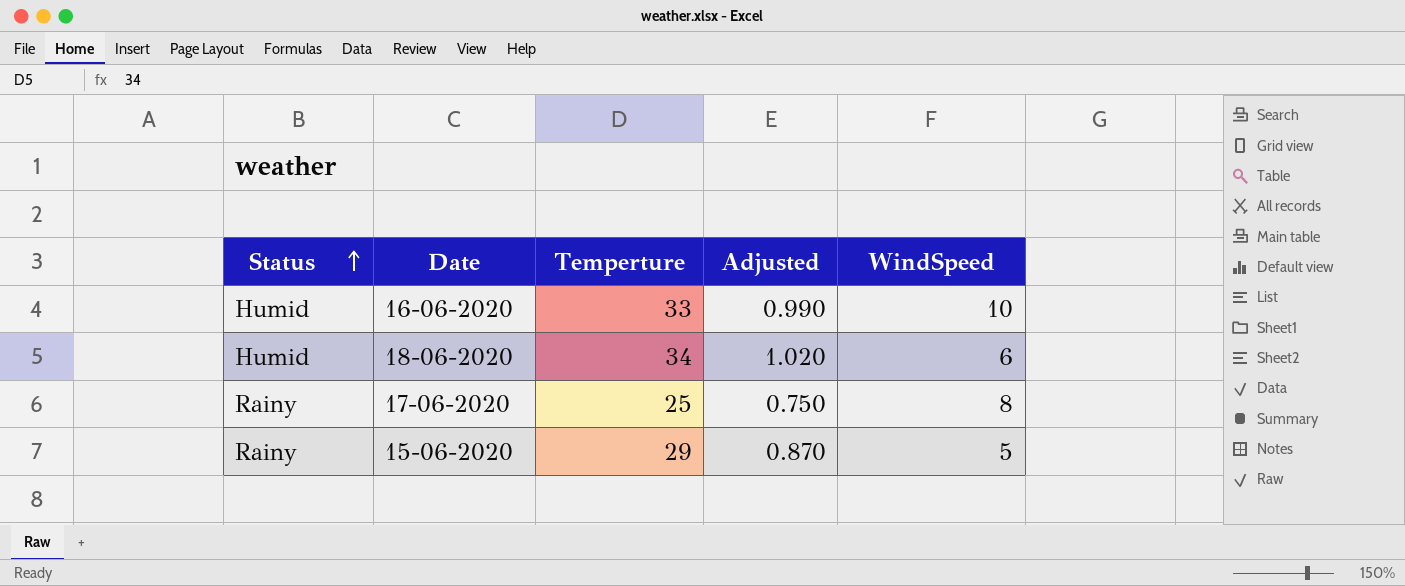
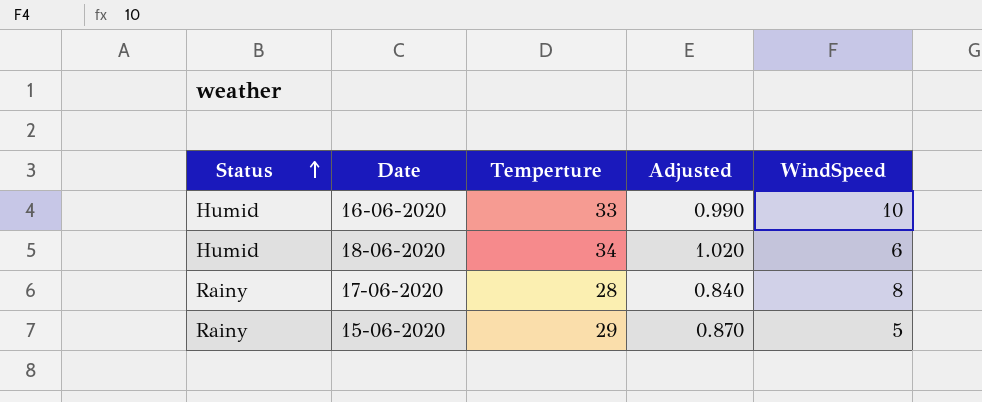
17-06-2020 | Temperture: 25 -> 28
17-06-2020 | Adjusted: 0.750 -> 0.840

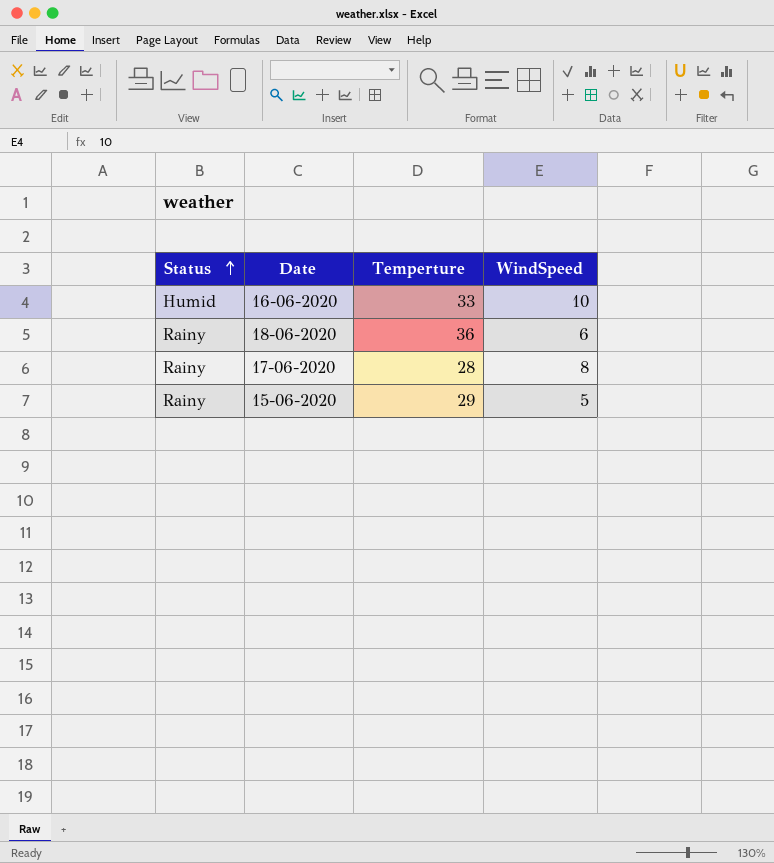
column Adjusted | formula: [Temperture] * 0.03 -> none
18-06-2020 | Status: Humid -> Rainy
18-06-2020 | Temperture: 34 -> 36

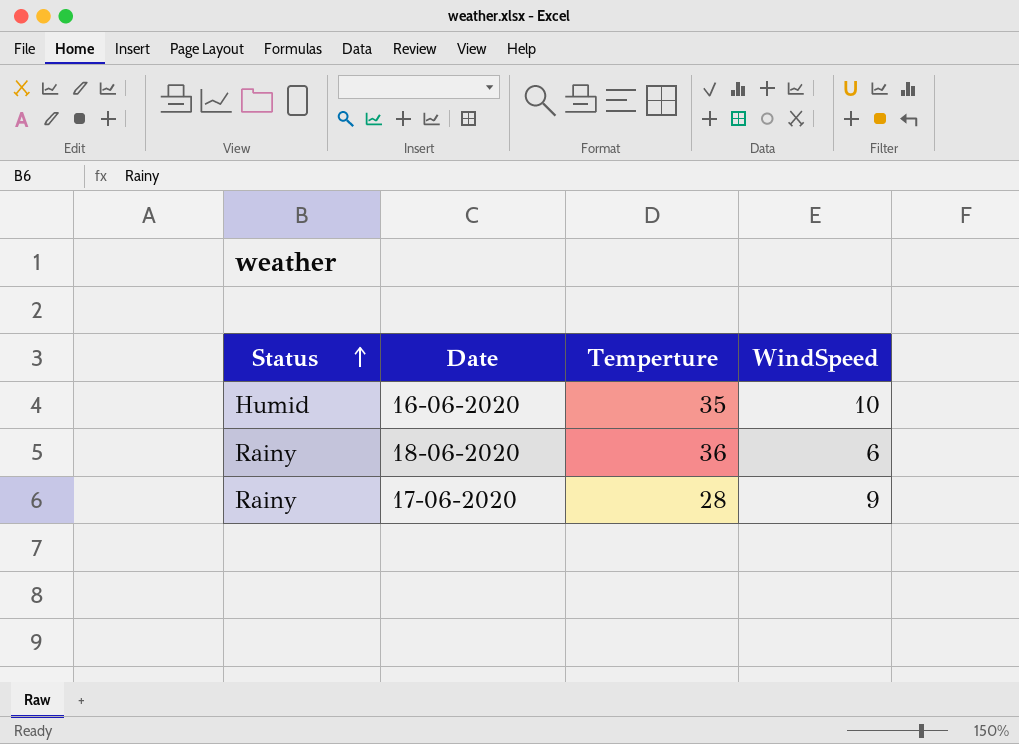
row 15-06-2020: Rainy | 29 | 5 -> none
16-06-2020 | Temperture: 33 -> 35
17-06-2020 | WindSpeed: 8 -> 9

